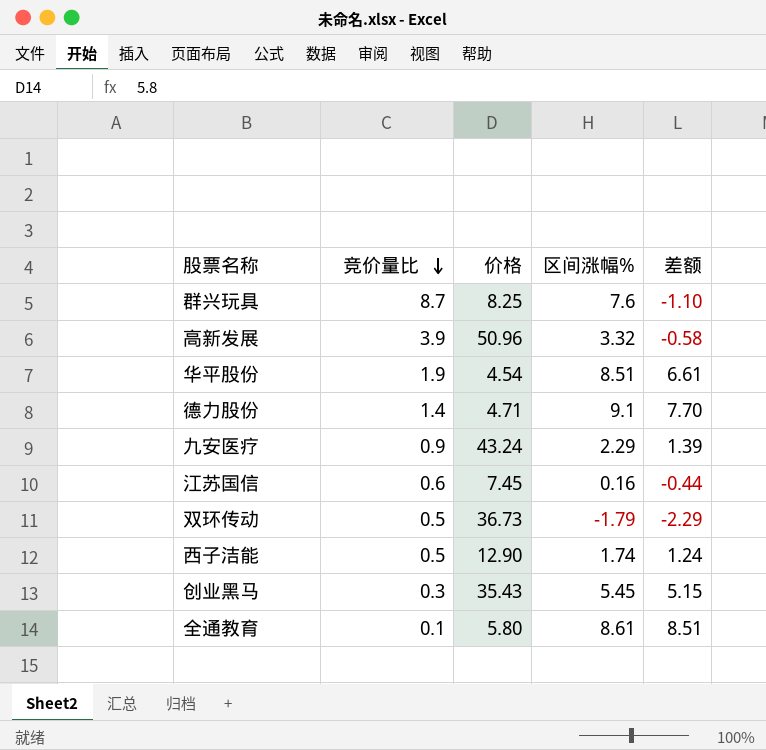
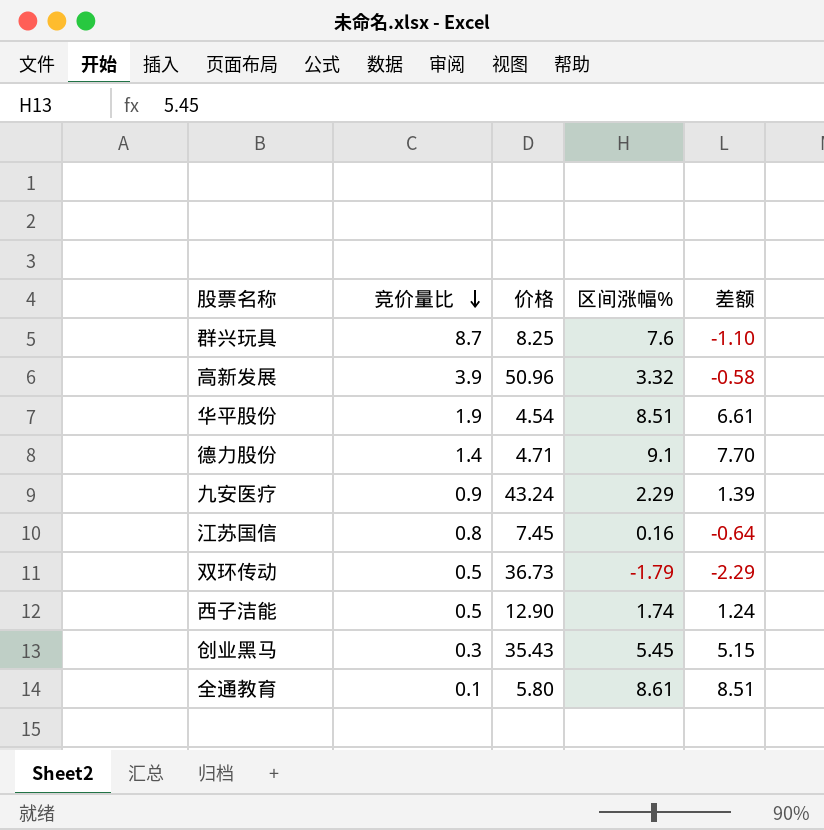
江苏国信 | 竞价量比: 0.6 -> 0.8
江苏国信 | 差额: -0.44 -> -0.64

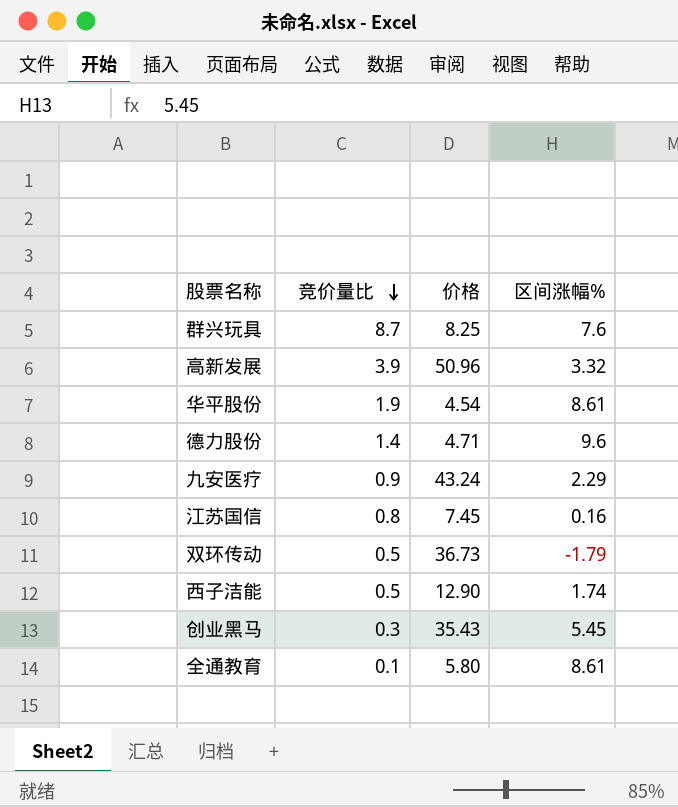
column 差额 | formula: [区间涨幅%] - [竞价量比] -> none
华平股份 | 区间涨幅%: 8.51 -> 8.61
德力股份 | 区间涨幅%: 9.1 -> 9.6

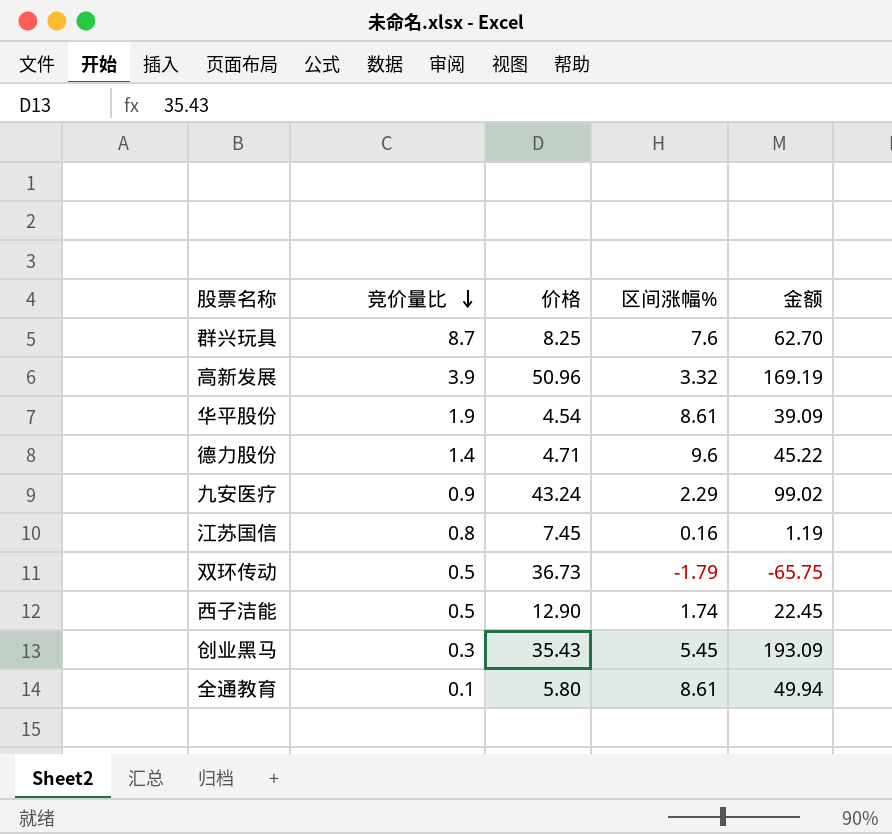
column 金额 | formula: none -> [价格] * [区间涨幅%]

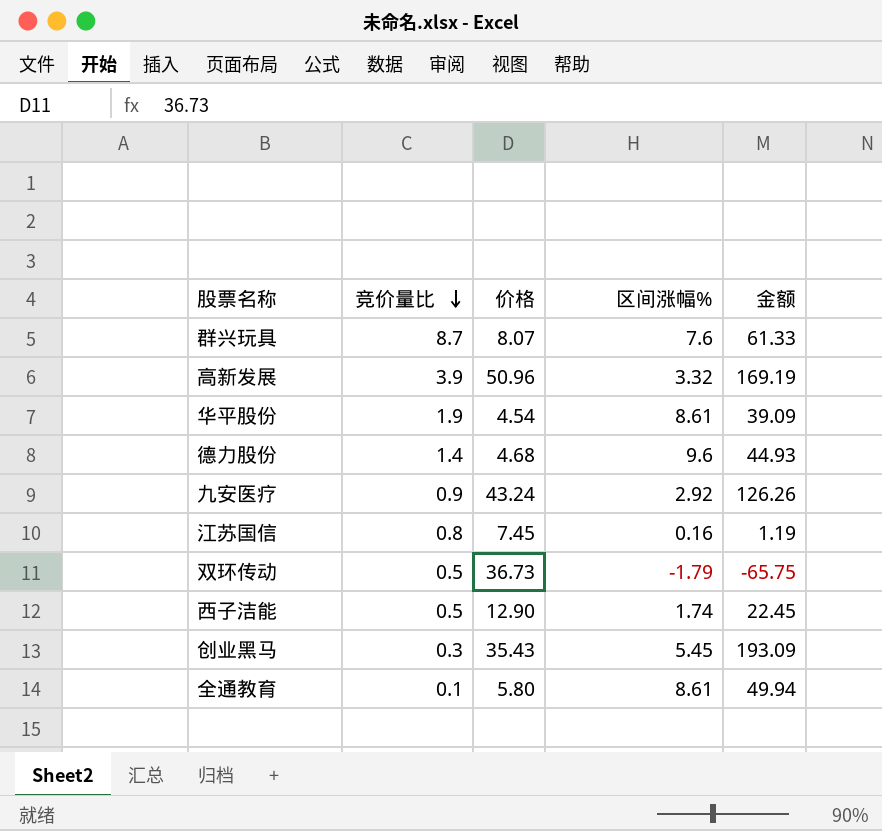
群兴玩具 | 价格: 8.25 -> 8.07
群兴玩具 | 金额: 62.70 -> 61.33
德力股份 | 价格: 4.71 -> 4.68
德力股份 | 金额: 45.22 -> 44.93
九安医疗 | 区间涨幅%: 2.29 -> 2.92
九安医疗 | 金额: 99.02 -> 126.26

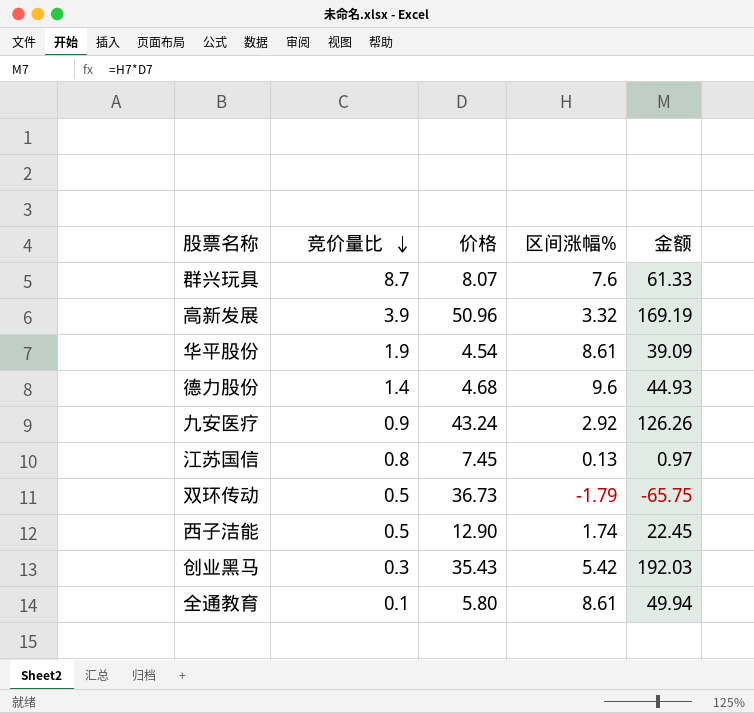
江苏国信 | 区间涨幅%: 0.16 -> 0.13
江苏国信 | 金额: 1.19 -> 0.97
创业黑马 | 区间涨幅%: 5.45 -> 5.42
创业黑马 | 金额: 193.09 -> 192.03

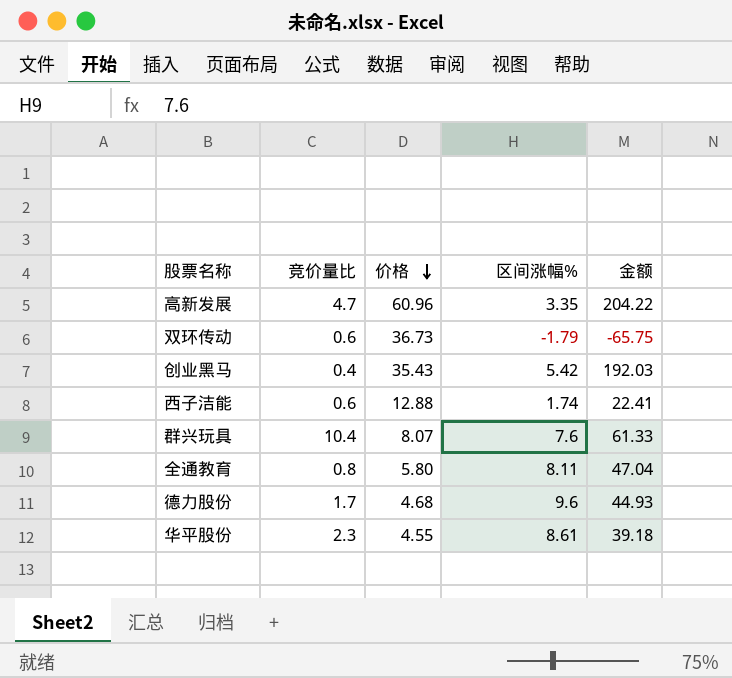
row order: 竞价量比 descending -> 价格 descending
row 九安医疗: 0.9 | 43.24 | 2.92 | 126.26 -> none
row 江苏国信: 0.8 | 7.45 | 0.13 | 0.97 -> none
高新发展 | 竞价量比: 3.9 -> 4.7
高新发展 | 价格: 50.96 -> 60.96
高新发展 | 区间涨幅%: 3.32 -> 3.35
高新发展 | 金额: 169.19 -> 204.22
双环传动 | 竞价量比: 0.5 -> 0.6
创业黑马 | 竞价量比: 0.3 -> 0.4
西子洁能 | 竞价量比: 0.5 -> 0.6
西子洁能 | 价格: 12.90 -> 12.88
西子洁能 | 金额: 22.45 -> 22.41
群兴玩具 | 竞价量比: 8.7 -> 10.4
全通教育 | 竞价量比: 0.1 -> 0.8
全通教育 | 区间涨幅%: 8.61 -> 8.11
全通教育 | 金额: 49.94 -> 47.04
德力股份 | 竞价量比: 1.4 -> 1.7
华平股份 | 竞价量比: 1.9 -> 2.3
华平股份 | 价格: 4.54 -> 4.55
华平股份 | 金额: 39.09 -> 39.18

